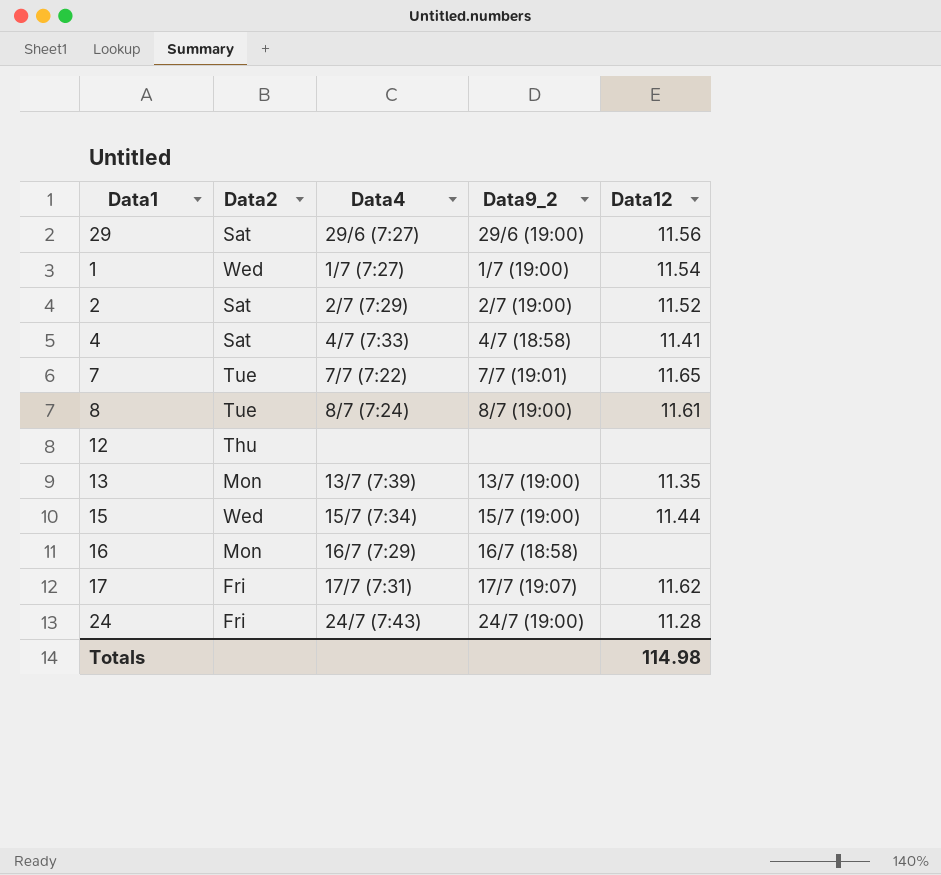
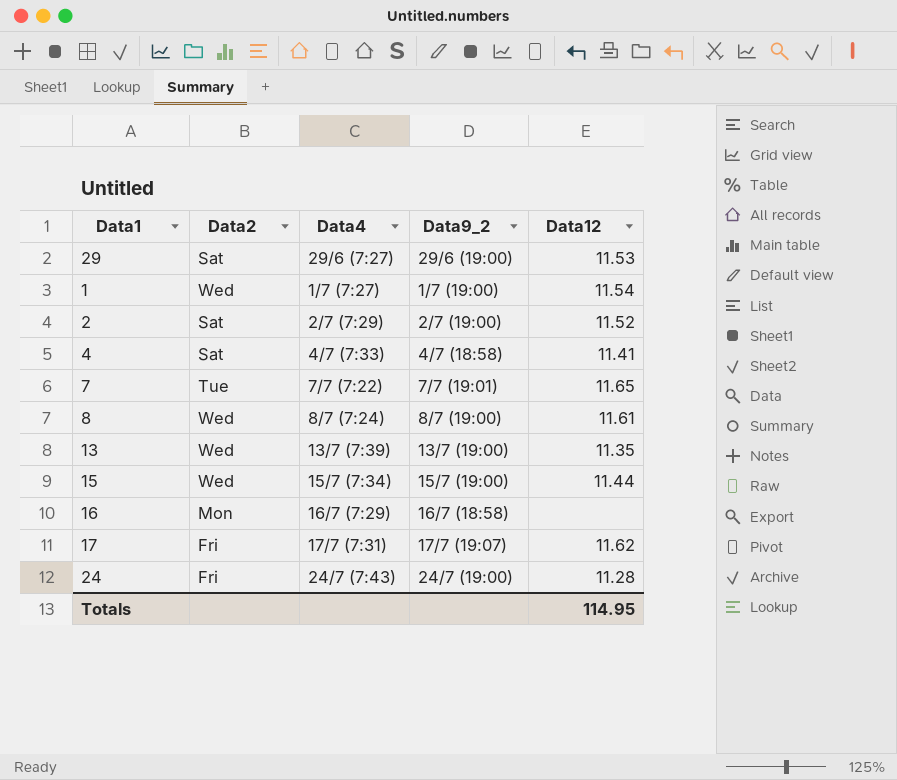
row 12: Thu | none | none | none -> none
29 | Data12: 11.56 -> 11.53
8 | Data2: Tue -> Wed
13 | Data2: Mon -> Wed
Totals | Data12: 114.98 -> 114.95

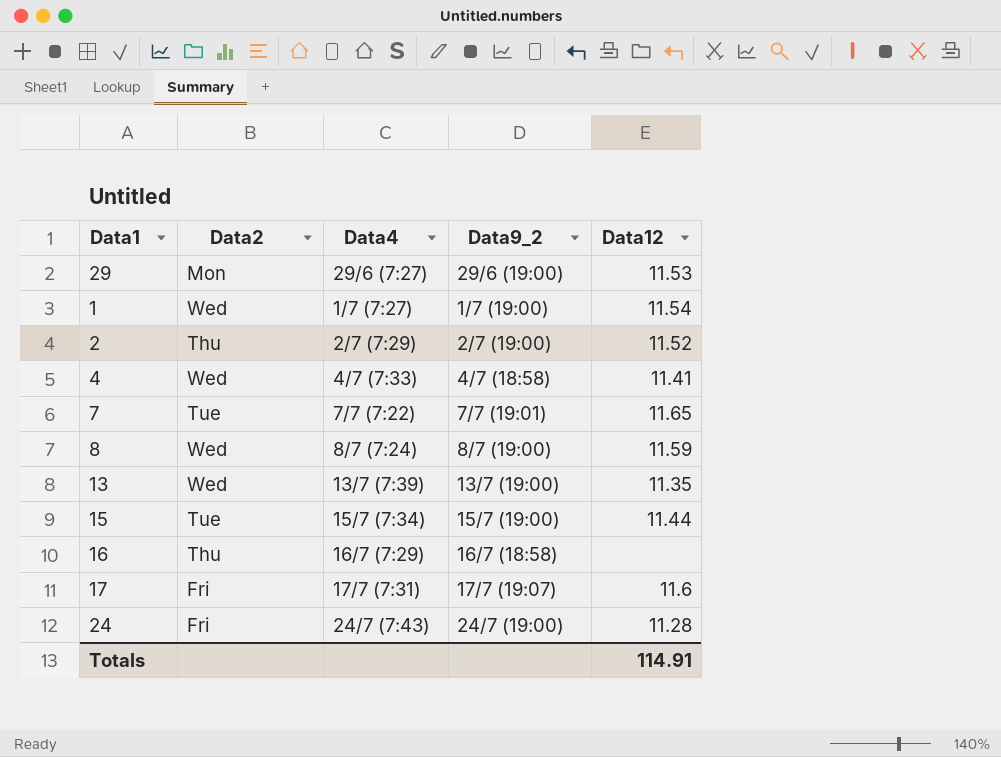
29 | Data2: Sat -> Mon
2 | Data2: Sat -> Thu
4 | Data2: Sat -> Wed
8 | Data12: 11.61 -> 11.59
15 | Data2: Wed -> Tue
16 | Data2: Mon -> Thu
17 | Data12: 11.62 -> 11.6
Totals | Data12: 114.95 -> 114.91

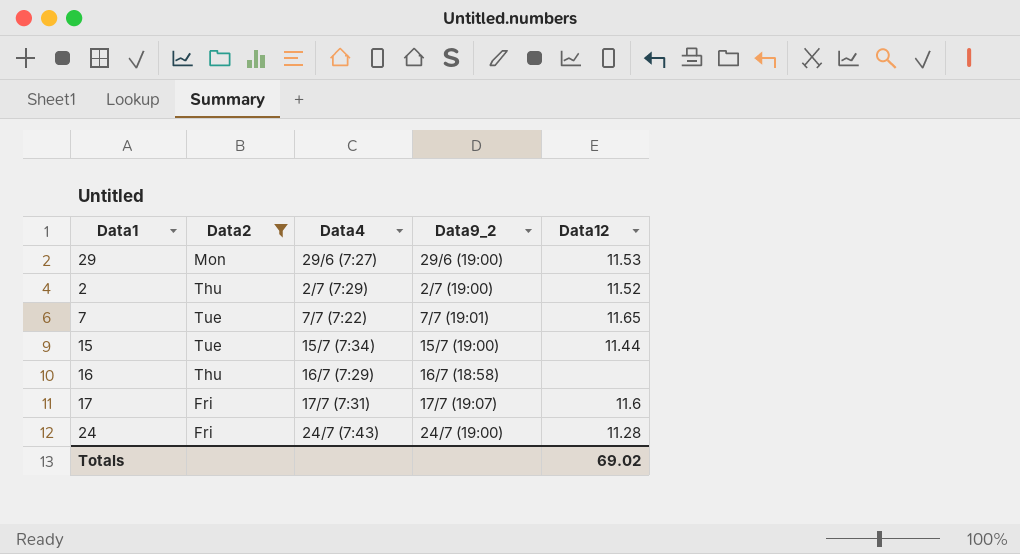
filter: none -> Data2 != Wed
Totals | Data12: 114.91 -> 69.02

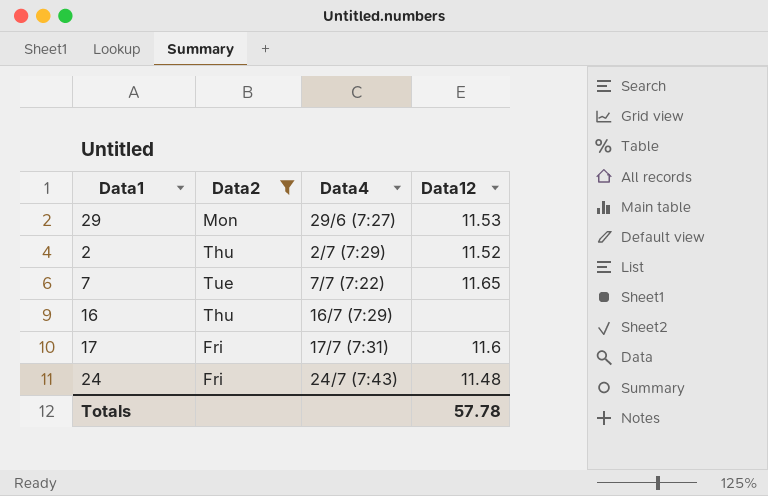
column Data9_2 | position: 4 -> none
row 15: Tue | 15/7 (7:34) | 15/7 (19:00) | 11.44 -> none
24 | Data12: 11.28 -> 11.48
Totals | Data12: 69.02 -> 57.78

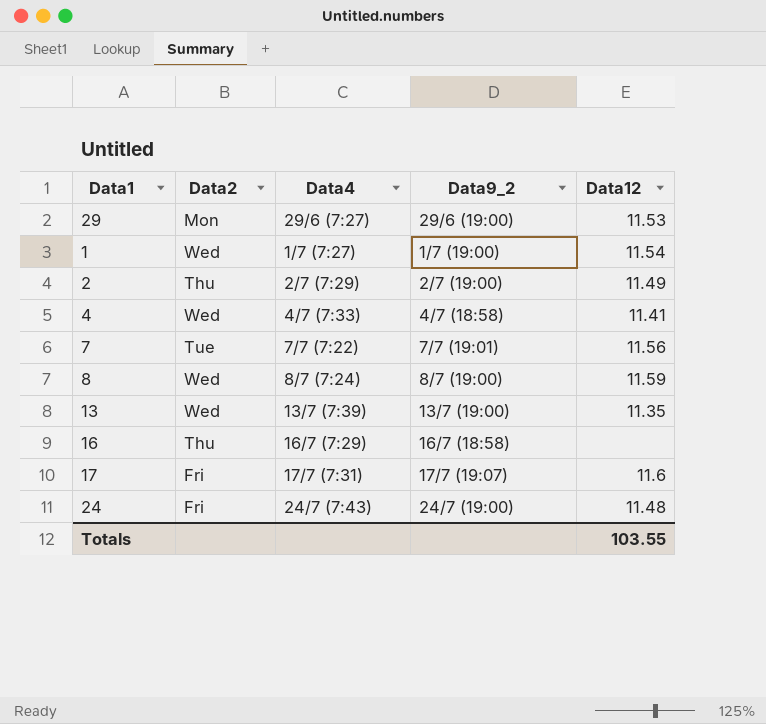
filter: Data2 != Wed -> none
column Data9_2 | position: none -> 4
2 | Data12: 11.52 -> 11.49
7 | Data12: 11.65 -> 11.56
Totals | Data12: 57.78 -> 103.55

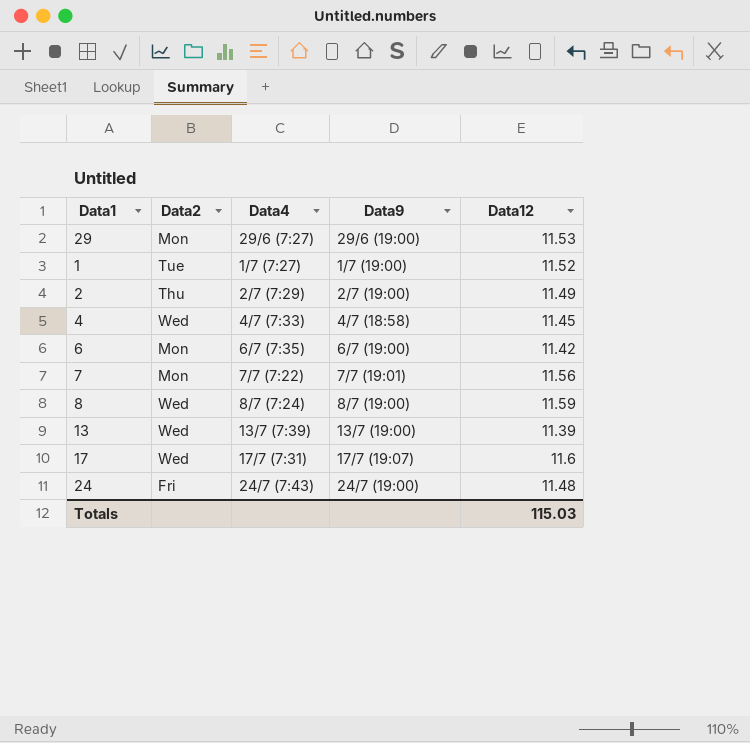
column name: Data9_2 -> Data9
row 16: Thu | 16/7 (7:29) | 16/7 (18:58) | none -> none
1 | Data2: Wed -> Tue
1 | Data12: 11.54 -> 11.52
4 | Data12: 11.41 -> 11.45
row 6: none -> Mon | 6/7 (7:35) | 6/7 (19:00) | 11.42
7 | Data2: Tue -> Mon
13 | Data12: 11.35 -> 11.39
17 | Data2: Fri -> Wed
Totals | Data12: 103.55 -> 115.03

